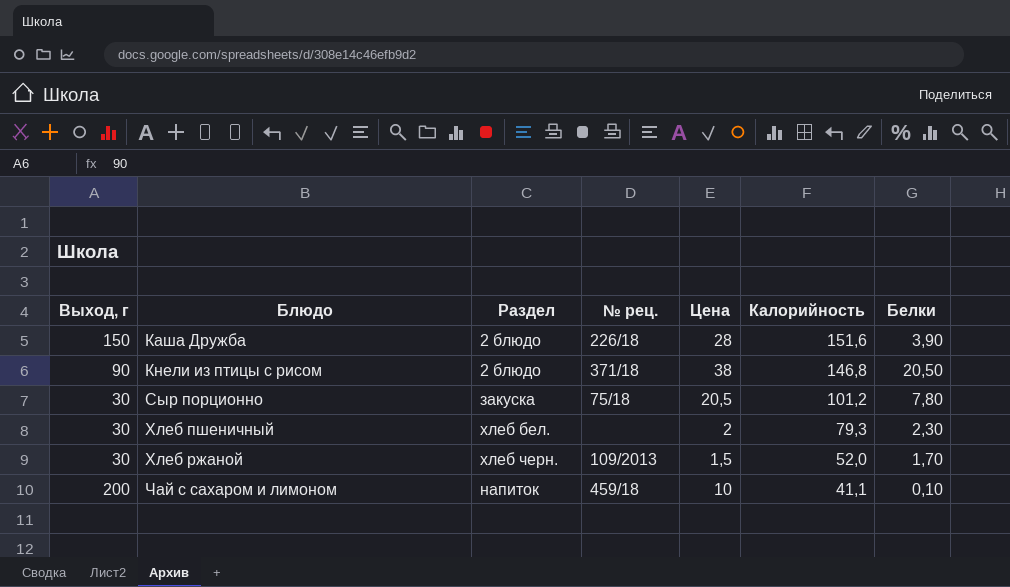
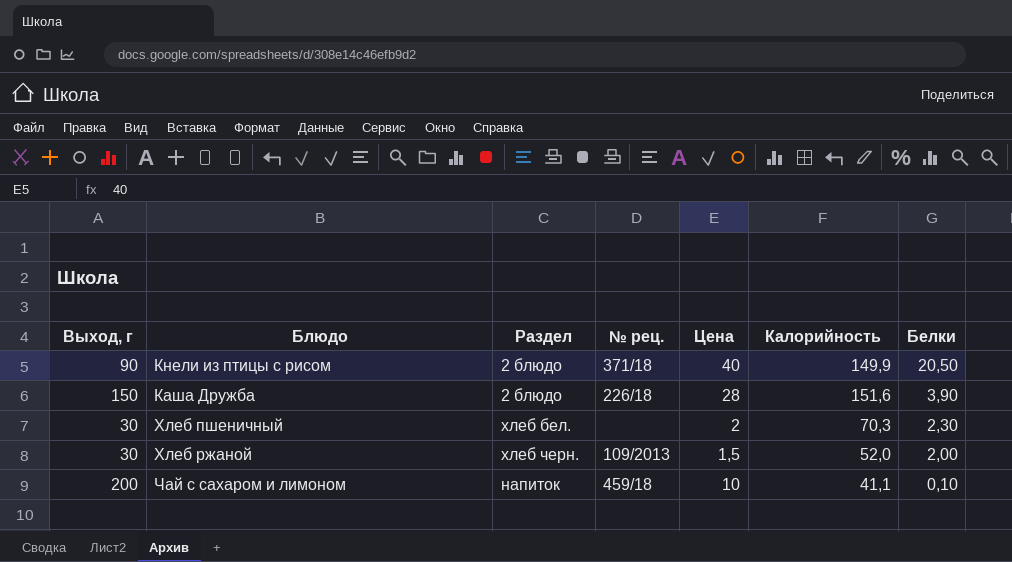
row order: Блюдо ascending -> Белки descending
row Сыр порционно: 30 | закуска | 75/18 | 20,5 | 101,2 | 7,80 -> none
Кнели из птицы с рисом | Цена: 38 -> 40
Кнели из птицы с рисом | Калорийность: 146,8 -> 149,9
Хлеб пшеничный | Калорийность: 79,3 -> 70,3
Хлеб ржаной | Белки: 1,70 -> 2,00

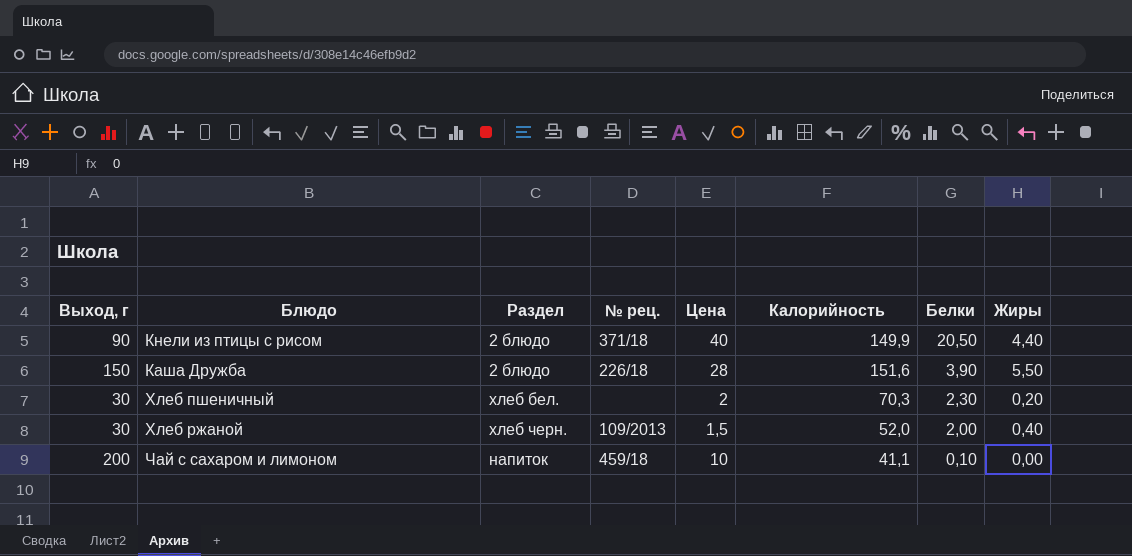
column Жиры | position: none -> 8

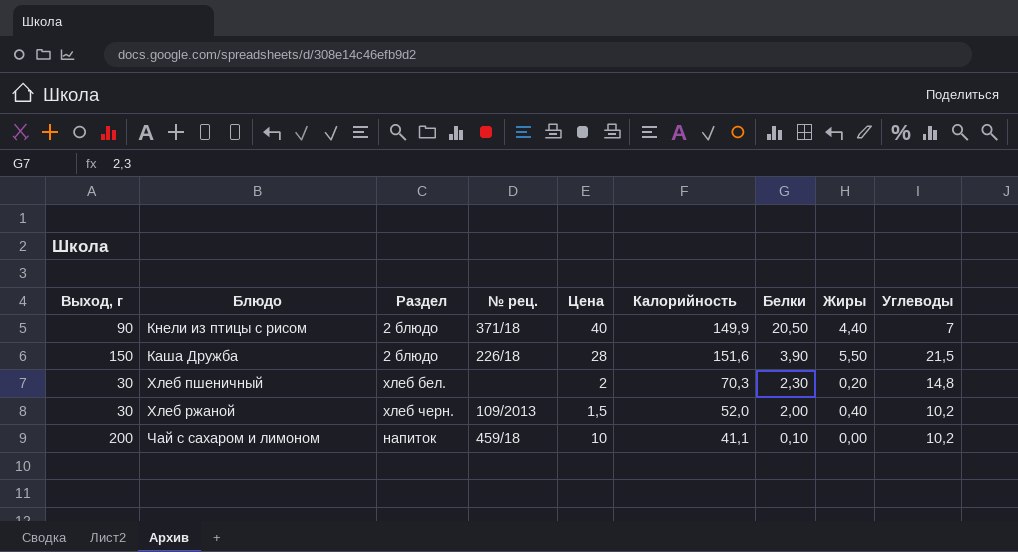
column Углеводы | position: none -> 9

